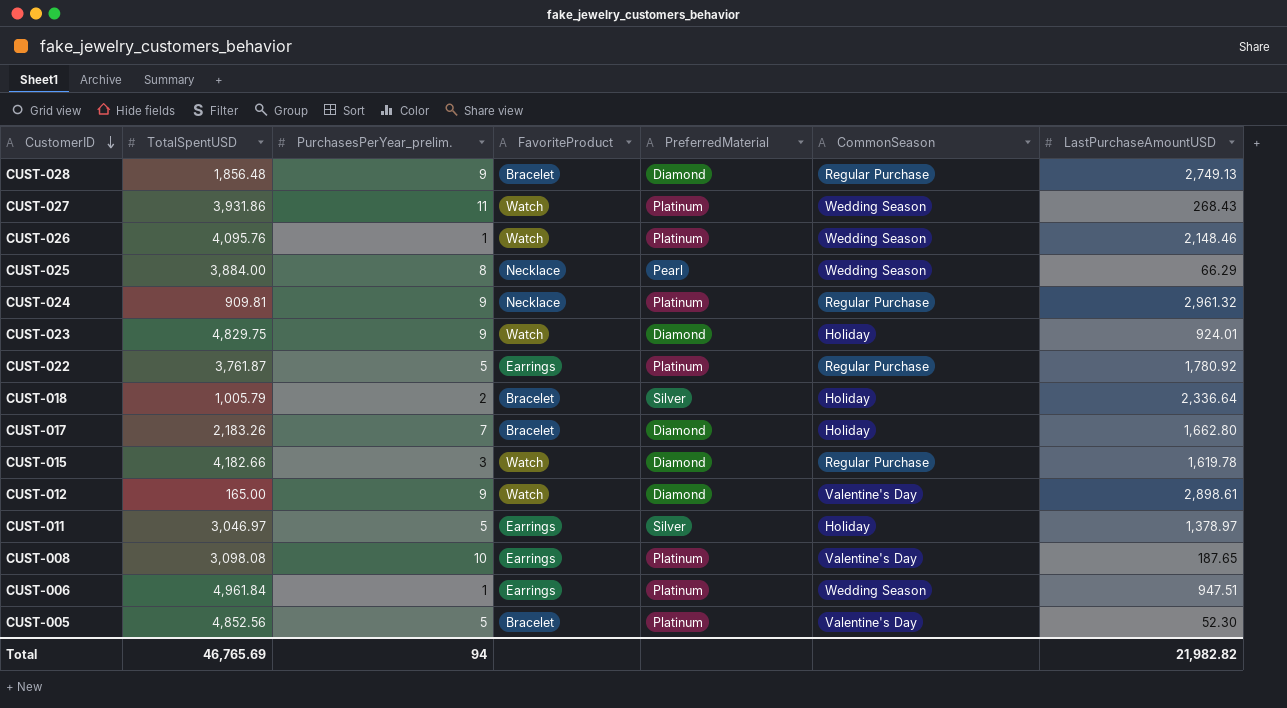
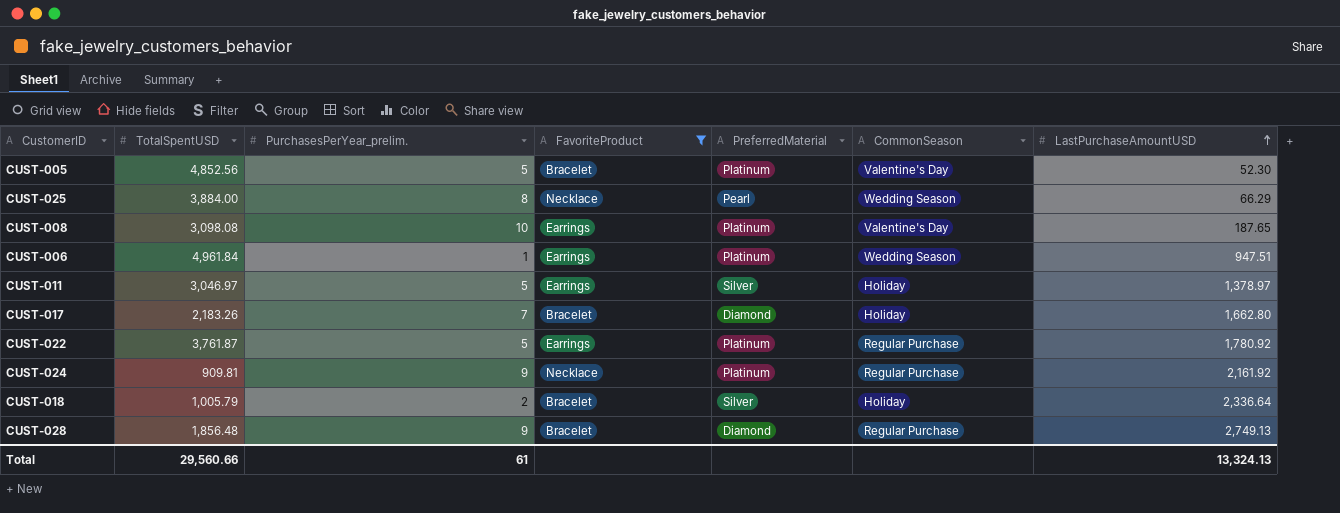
filter: none -> FavoriteProduct != Watch
row order: CustomerID descending -> LastPurchaseAmountUSD ascending
CUST-024 | LastPurchaseAmountUSD: 2,961.32 -> 2,161.92
Total | TotalSpentUSD: 46,765.69 -> 29,560.66
Total | PurchasesPerYear_prelim.: 94 -> 61
Total | LastPurchaseAmountUSD: 21,982.82 -> 13,324.13

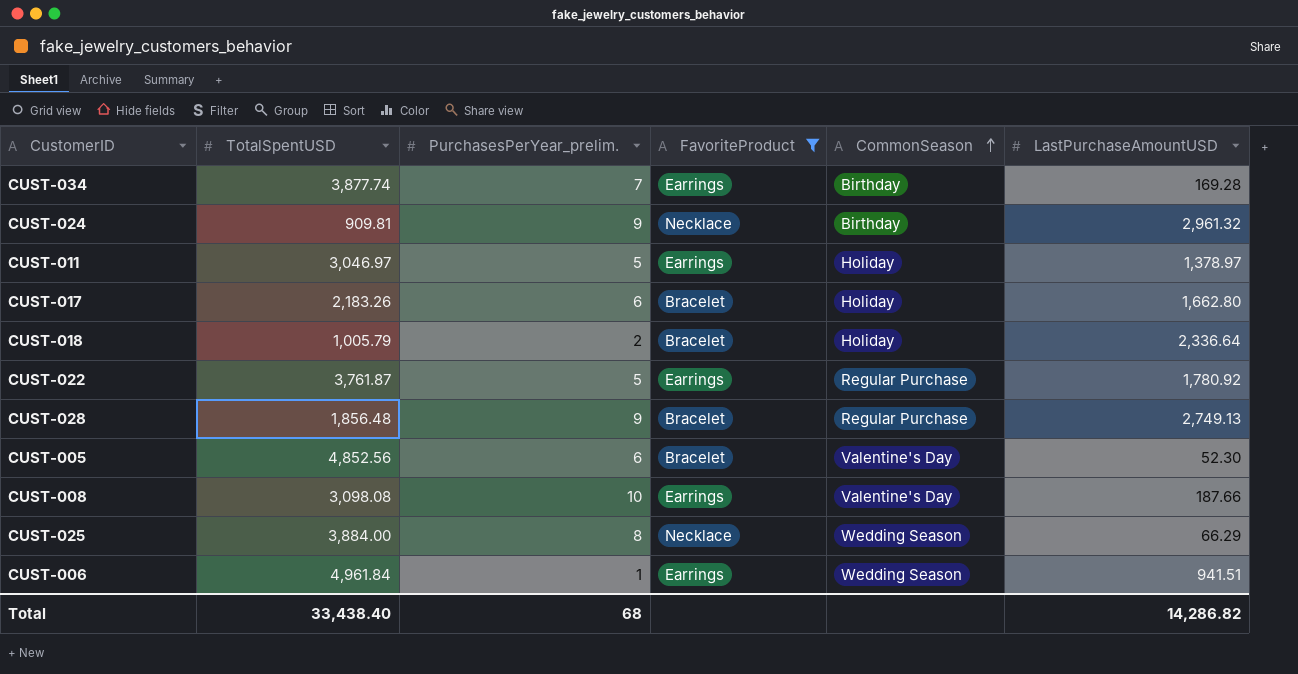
row order: LastPurchaseAmountUSD ascending -> CommonSeason ascending
column PreferredMaterial | position: 5 -> none
row CUST-034: none -> 3,877.74 | 7 | Earrings | Birthday | 169.28
CUST-024 | CommonSeason: Regular Purchase -> Birthday
CUST-024 | LastPurchaseAmountUSD: 2,161.92 -> 2,961.32
CUST-017 | PurchasesPerYear_prelim.: 7 -> 6
CUST-005 | PurchasesPerYear_prelim.: 5 -> 6
CUST-008 | LastPurchaseAmountUSD: 187.65 -> 187.66
CUST-006 | LastPurchaseAmountUSD: 947.51 -> 941.51
Total | TotalSpentUSD: 29,560.66 -> 33,438.40
Total | PurchasesPerYear_prelim.: 61 -> 68
Total | LastPurchaseAmountUSD: 13,324.13 -> 14,286.82

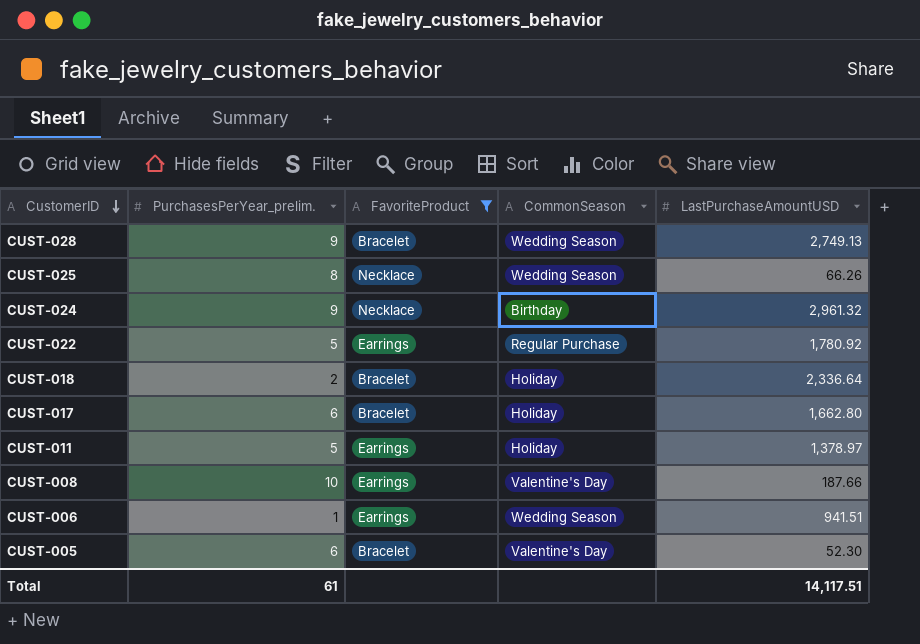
row order: CommonSeason ascending -> CustomerID descending
column TotalSpentUSD | position: 2 -> none
row CUST-034: 3,877.74 | 7 | Earrings | Birthday | 169.28 -> none
CUST-028 | CommonSeason: Regular Purchase -> Wedding Season
CUST-025 | LastPurchaseAmountUSD: 66.29 -> 66.26
Total | PurchasesPerYear_prelim.: 68 -> 61
Total | LastPurchaseAmountUSD: 14,286.82 -> 14,117.51

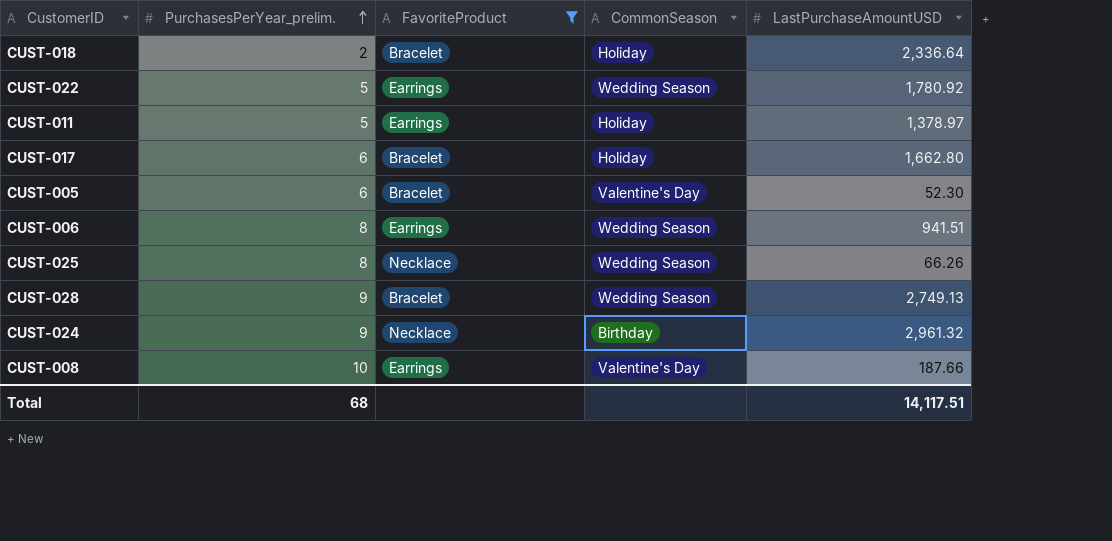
row order: CustomerID descending -> PurchasesPerYear_prelim. ascending
CUST-022 | CommonSeason: Regular Purchase -> Wedding Season
CUST-006 | PurchasesPerYear_prelim.: 1 -> 8
Total | PurchasesPerYear_prelim.: 61 -> 68

